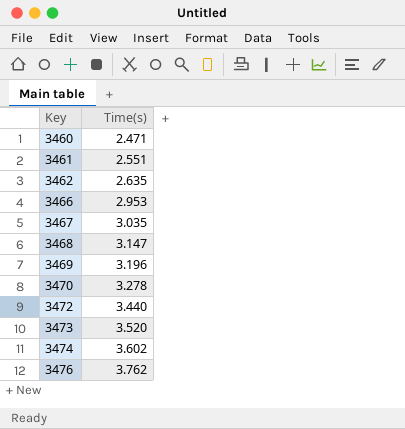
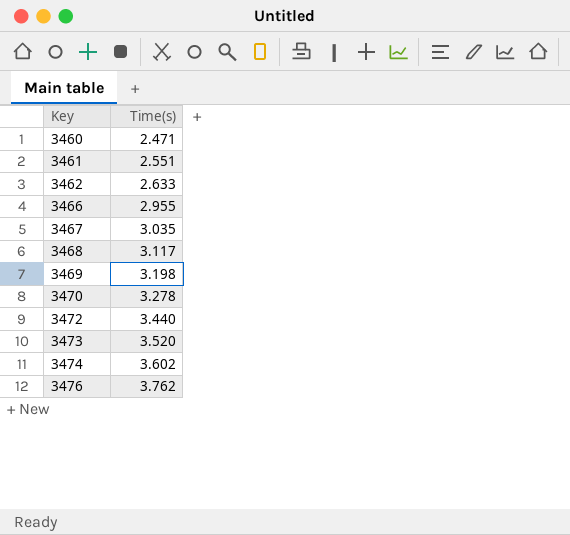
3462 | Time(s): 2.635 -> 2.633
3466 | Time(s): 2.953 -> 2.955
3468 | Time(s): 3.147 -> 3.117
3469 | Time(s): 3.196 -> 3.198

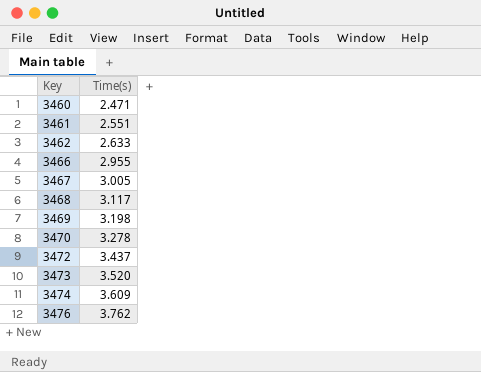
3467 | Time(s): 3.035 -> 3.005
3472 | Time(s): 3.440 -> 3.437
3474 | Time(s): 3.602 -> 3.609

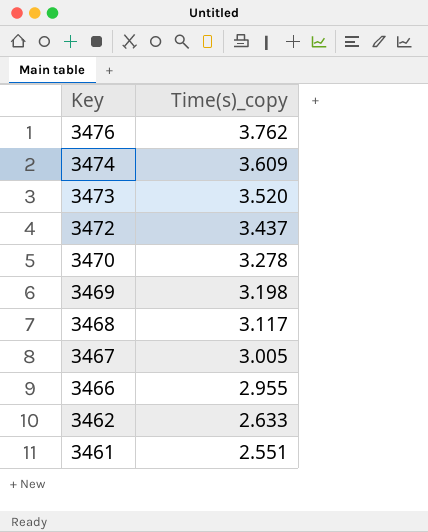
row order: Key ascending -> Key descending
column name: Time(s) -> Time(s)_copy
row 3460: 2.471 -> none

